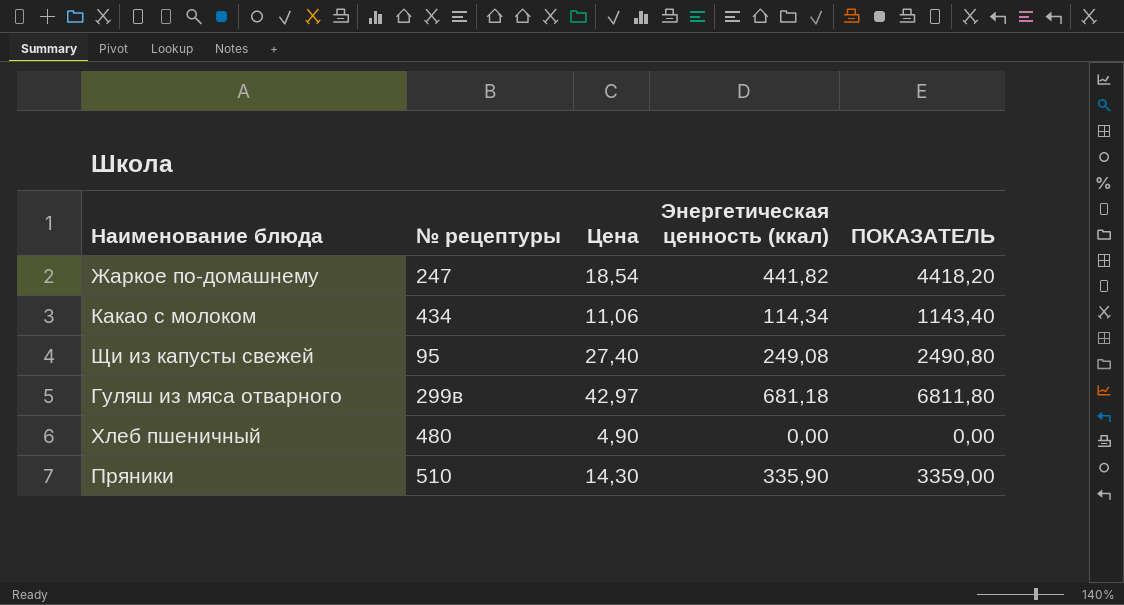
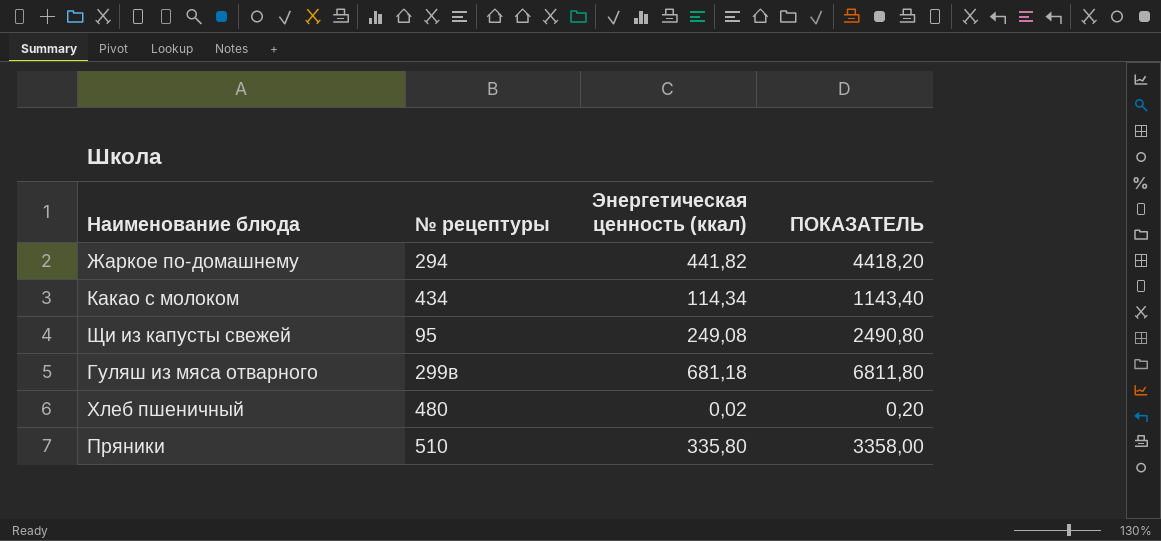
column Цена | position: 3 -> none
Жаркое по-домашнему | № рецептуры: 247 -> 294
Хлеб пшеничный | Энергетическая ценность (ккал): 0,00 -> 0,02
Хлеб пшеничный | ПОКАЗАТЕЛЬ: 0,00 -> 0,20
Пряники | Энергетическая ценность (ккал): 335,90 -> 335,80
Пряники | ПОКАЗАТЕЛЬ: 3359,00 -> 3358,00

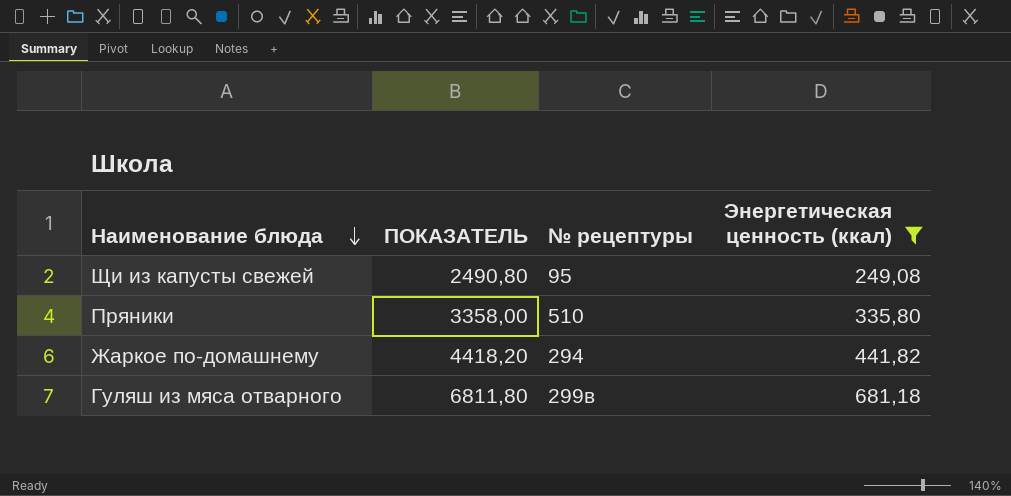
filter: none -> Энергетическая ценность (ккал) >= 249,08
row order: none -> Наименование блюда descending
column ПОКАЗАТЕЛЬ | position: 4 -> 2

